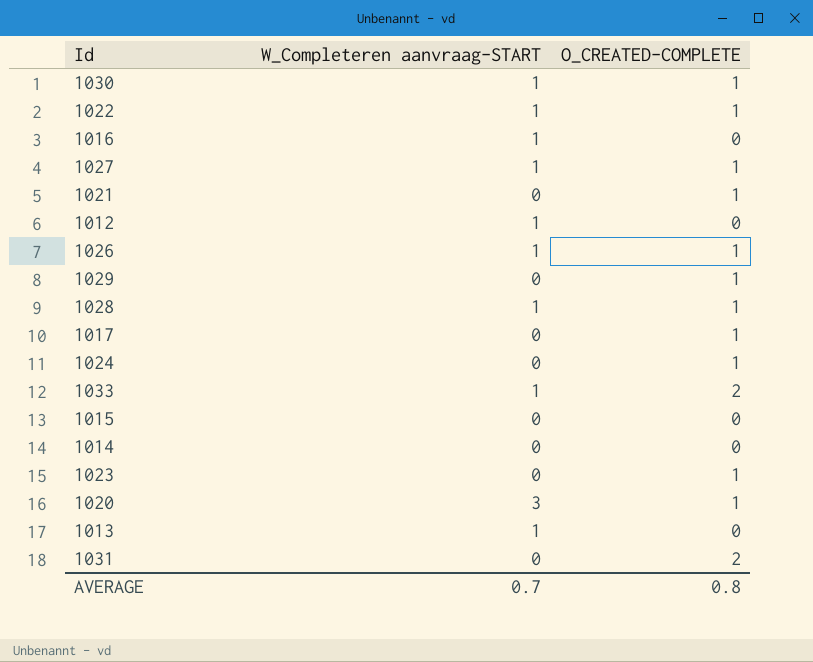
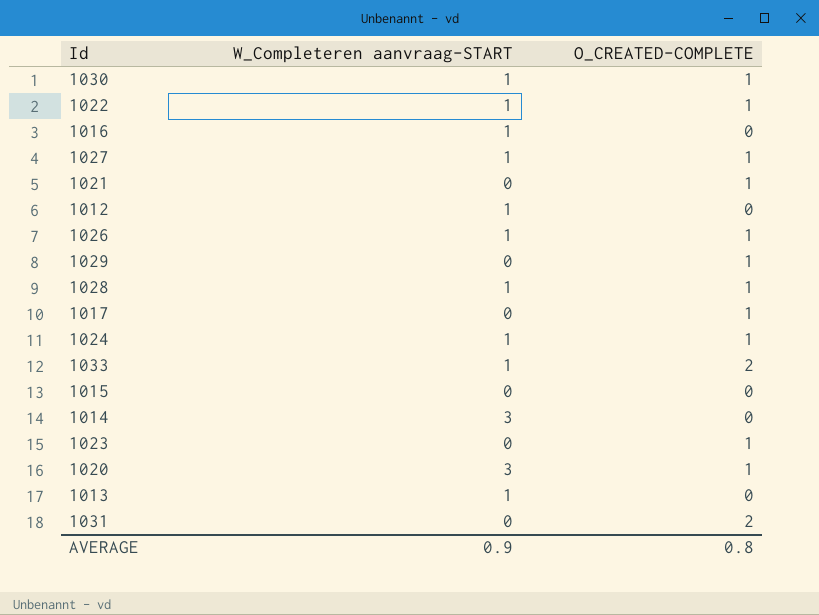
1024 | W_Completeren aanvraag-START: 0 -> 1
1014 | W_Completeren aanvraag-START: 0 -> 3
AVERAGE | W_Completeren aanvraag-START: 0.7 -> 0.9

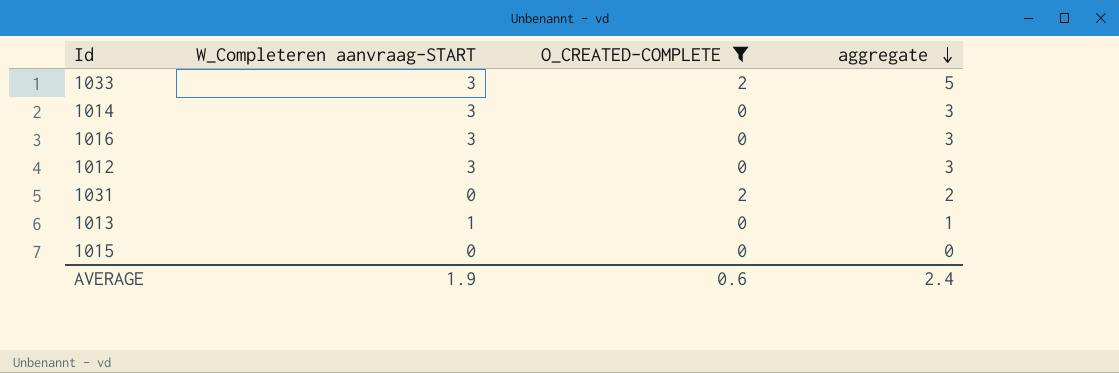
filter: none -> O_CREATED-COMPLETE != 1
row order: none -> aggregate descending
column aggregate | formula: none -> [W_Completeren aanvraag-START] + [O_CREATED-COMPLETE]
1033 | W_Completeren aanvraag-START: 1 -> 3
1016 | W_Completeren aanvraag-START: 1 -> 3
1012 | W_Completeren aanvraag-START: 1 -> 3
AVERAGE | W_Completeren aanvraag-START: 0.9 -> 1.9
AVERAGE | O_CREATED-COMPLETE: 0.8 -> 0.6

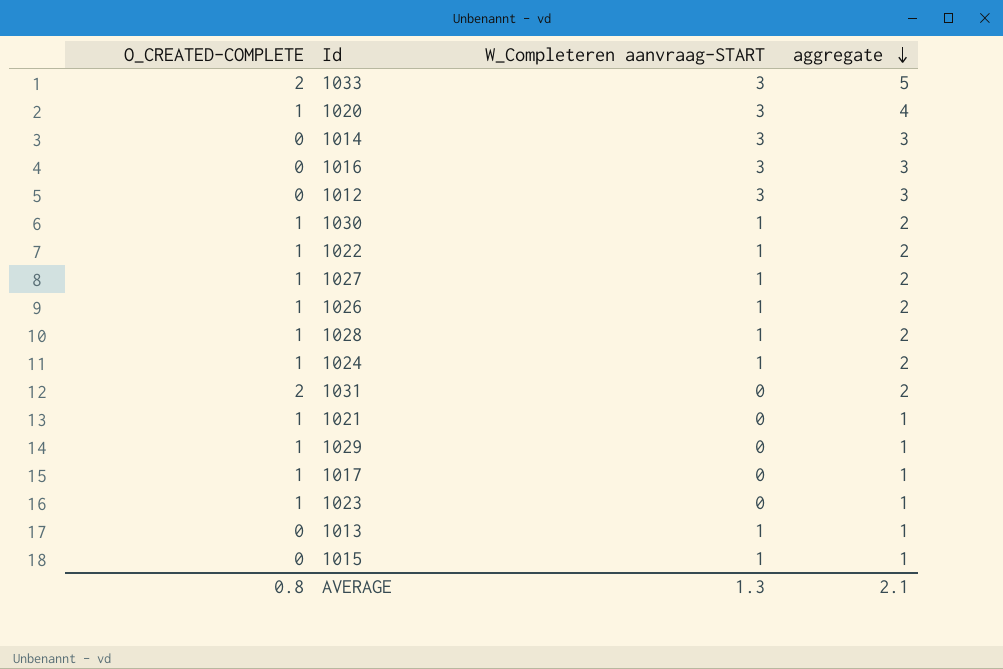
filter: O_CREATED-COMPLETE != 1 -> none
column O_CREATED-COMPLETE | position: 3 -> 1
1015 | W_Completeren aanvraag-START: 0 -> 1
1015 | aggregate: 0 -> 1
AVERAGE | O_CREATED-COMPLETE: 0.6 -> 0.8
AVERAGE | W_Completeren aanvraag-START: 1.9 -> 1.3
AVERAGE | aggregate: 2.4 -> 2.1

